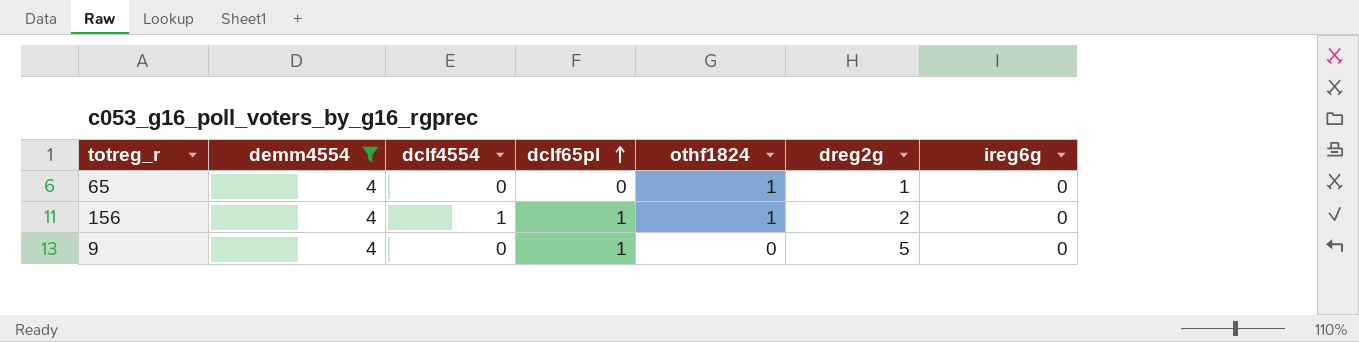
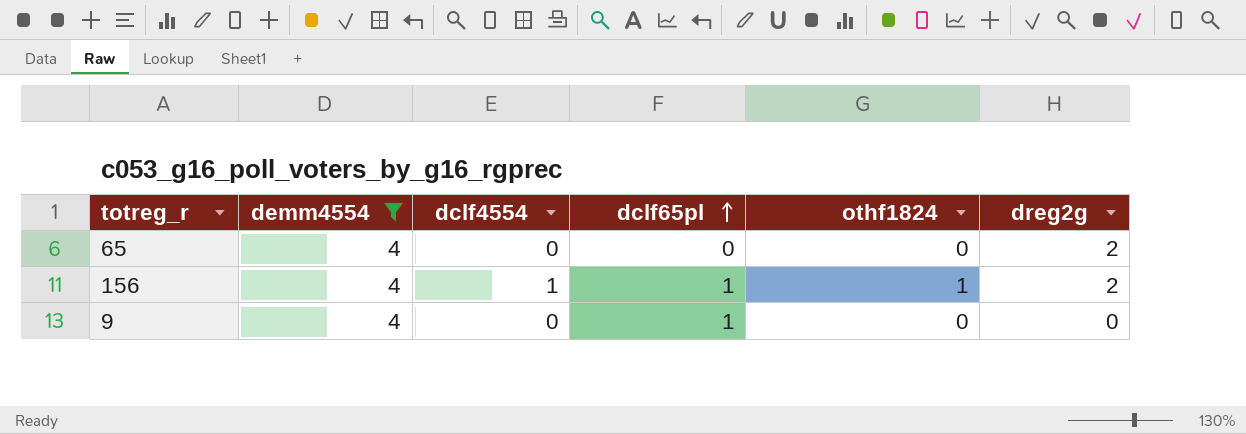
column ireg6g | position: 7 -> none
65 | othf1824: 1 -> 0
65 | dreg2g: 1 -> 2
9 | dreg2g: 5 -> 0

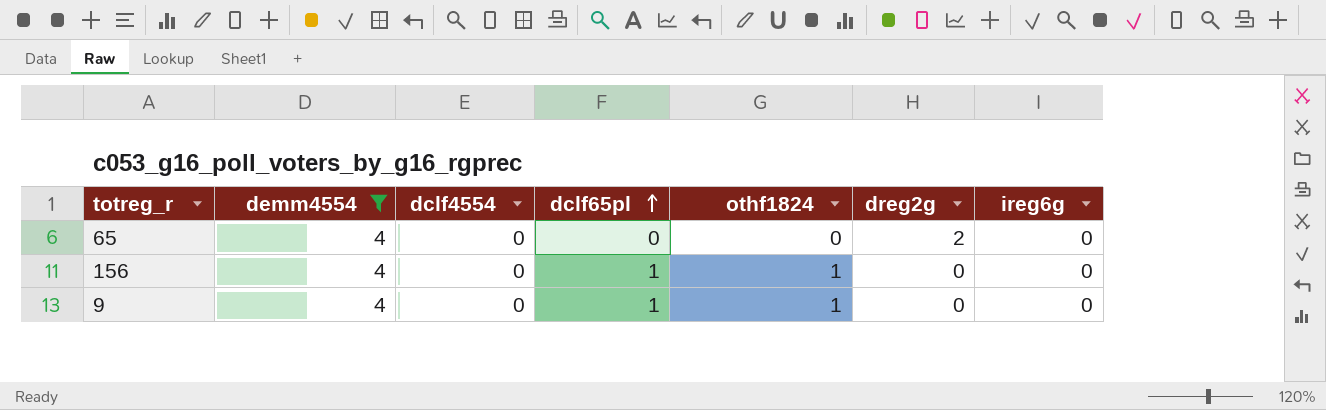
column ireg6g | position: none -> 7
156 | dclf4554: 1 -> 0
156 | dreg2g: 2 -> 0
9 | othf1824: 0 -> 1

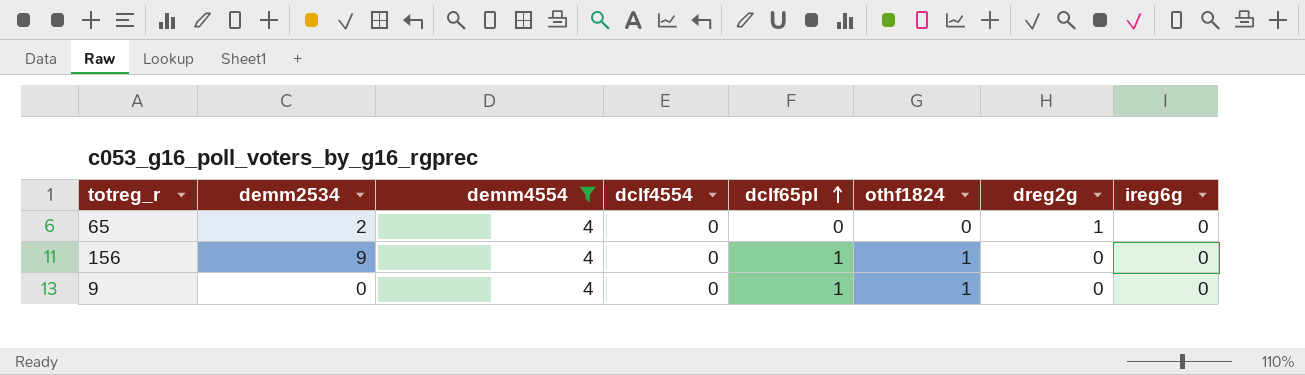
column demm2534 | position: none -> 2
65 | dreg2g: 2 -> 1

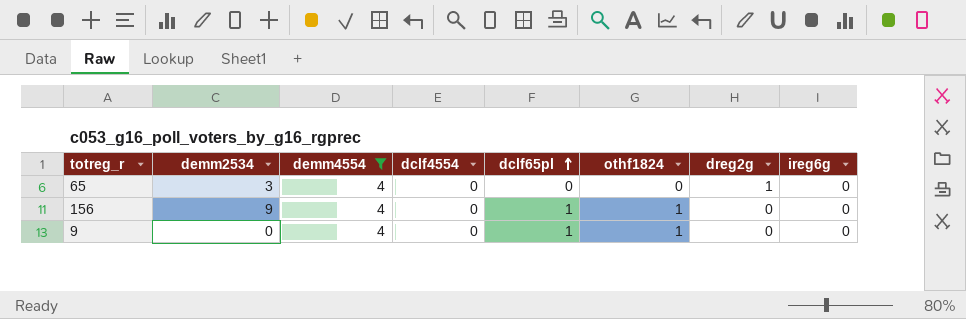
65 | demm2534: 2 -> 3

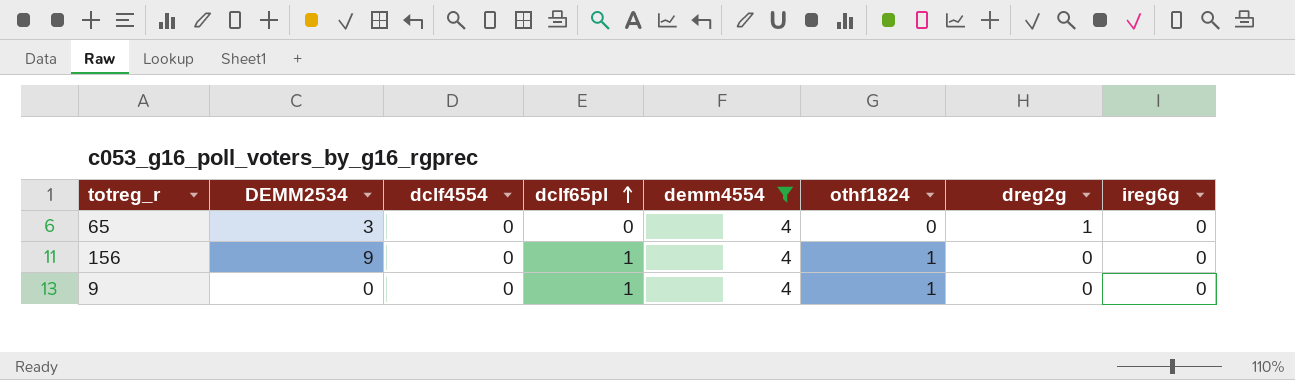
column name: demm2534 -> DEMM2534
column demm4554 | position: 3 -> 5

